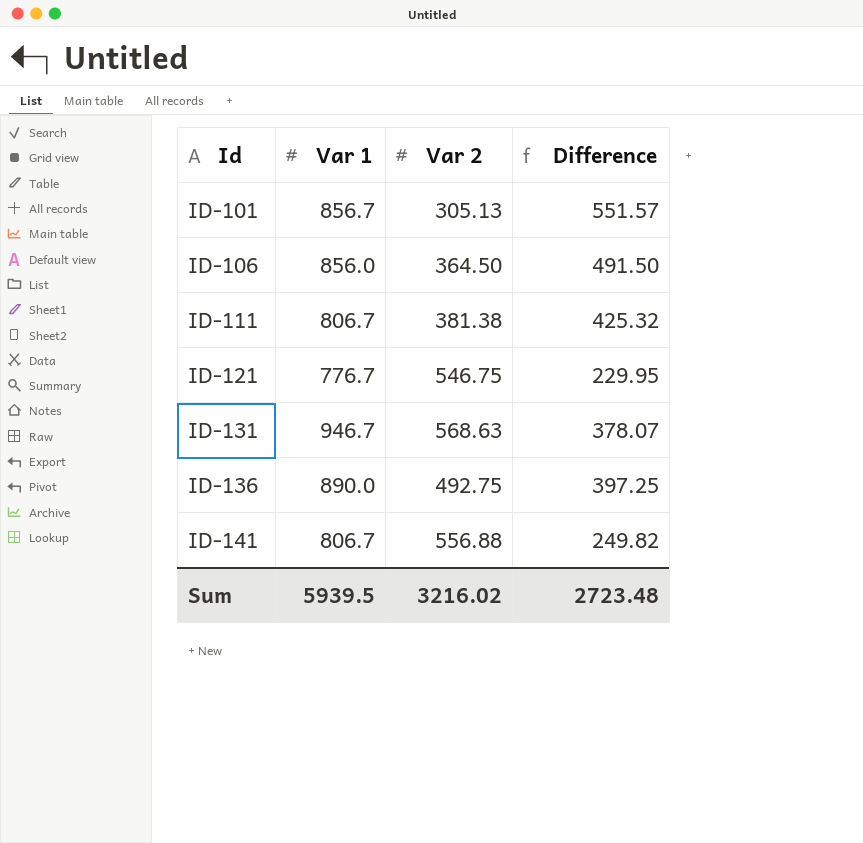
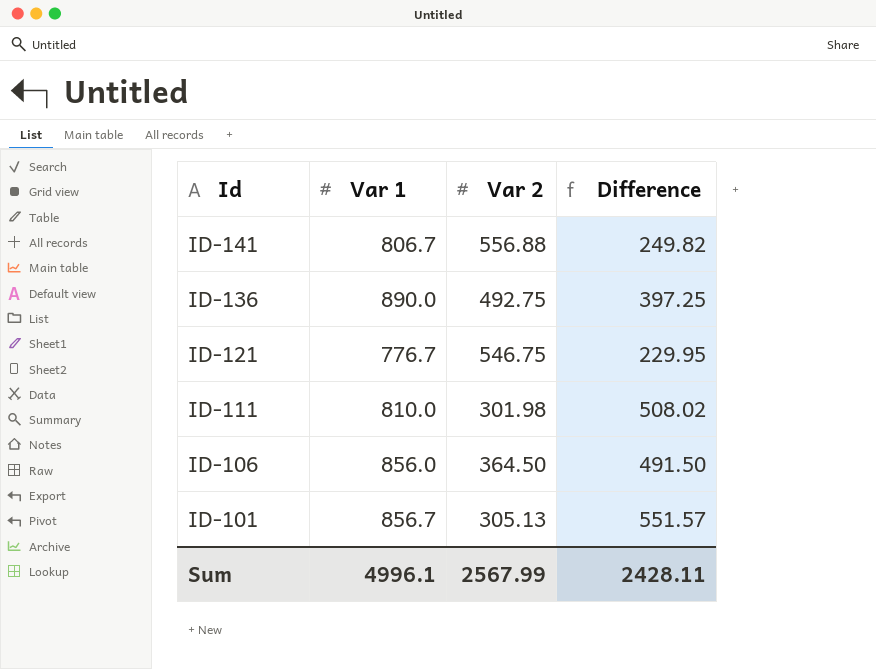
row order: Id ascending -> Id descending
row ID-131: 946.7 | 568.63 | 378.07 -> none
ID-111 | Var 1: 806.7 -> 810.0
ID-111 | Var 2: 381.38 -> 301.98
ID-111 | Difference: 425.32 -> 508.02
Sum | Var 1: 5939.5 -> 4996.1
Sum | Var 2: 3216.02 -> 2567.99
Sum | Difference: 2723.48 -> 2428.11

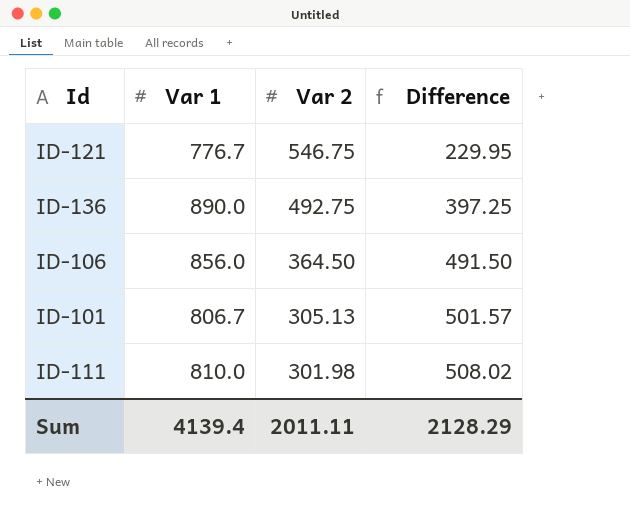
row order: Id descending -> Var 2 descending
row ID-141: 806.7 | 556.88 | 249.82 -> none
ID-101 | Var 1: 856.7 -> 806.7
ID-101 | Difference: 551.57 -> 501.57
Sum | Var 1: 4996.1 -> 4139.4
Sum | Var 2: 2567.99 -> 2011.11
Sum | Difference: 2428.11 -> 2128.29

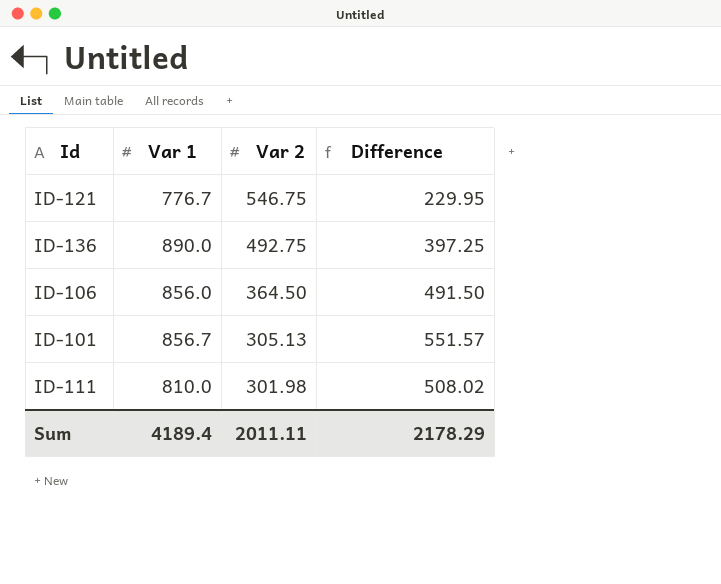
ID-101 | Var 1: 806.7 -> 856.7
ID-101 | Difference: 501.57 -> 551.57
Sum | Var 1: 4139.4 -> 4189.4
Sum | Difference: 2128.29 -> 2178.29

